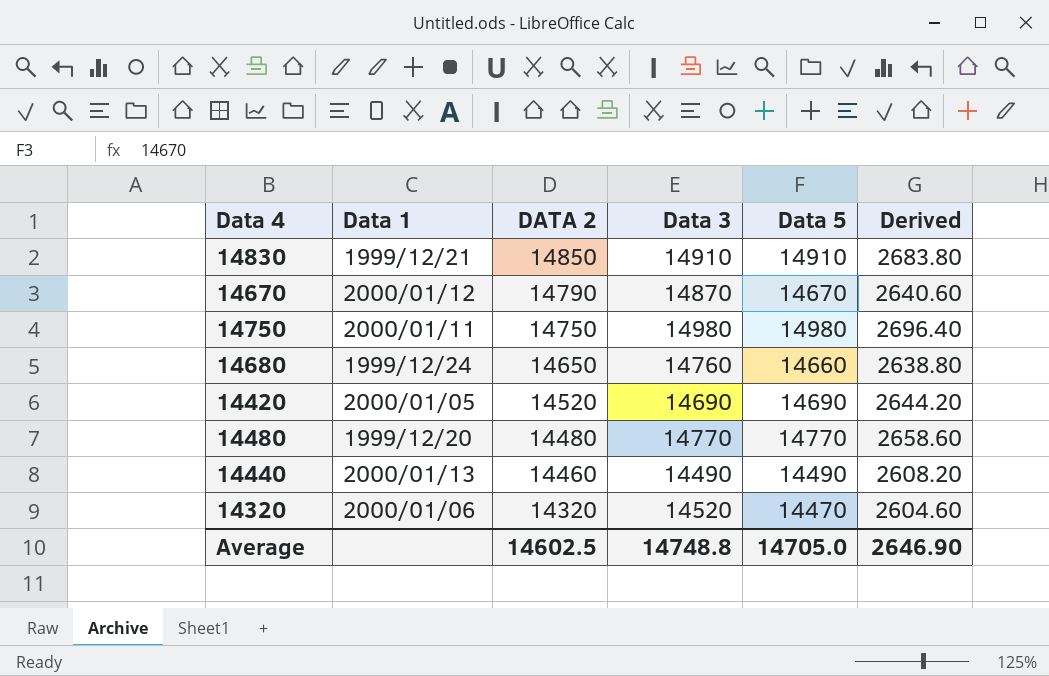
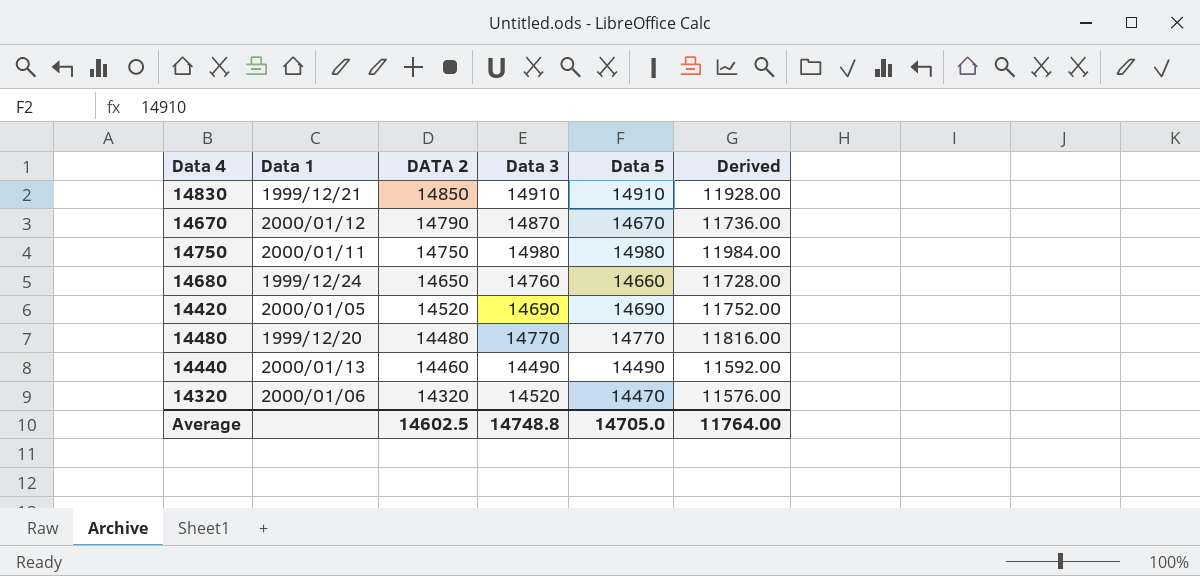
column Derived | formula: [Data 5] * 0.18 -> [Data 5] * 0.8
Average | Derived: 2646.90 -> 11764.00

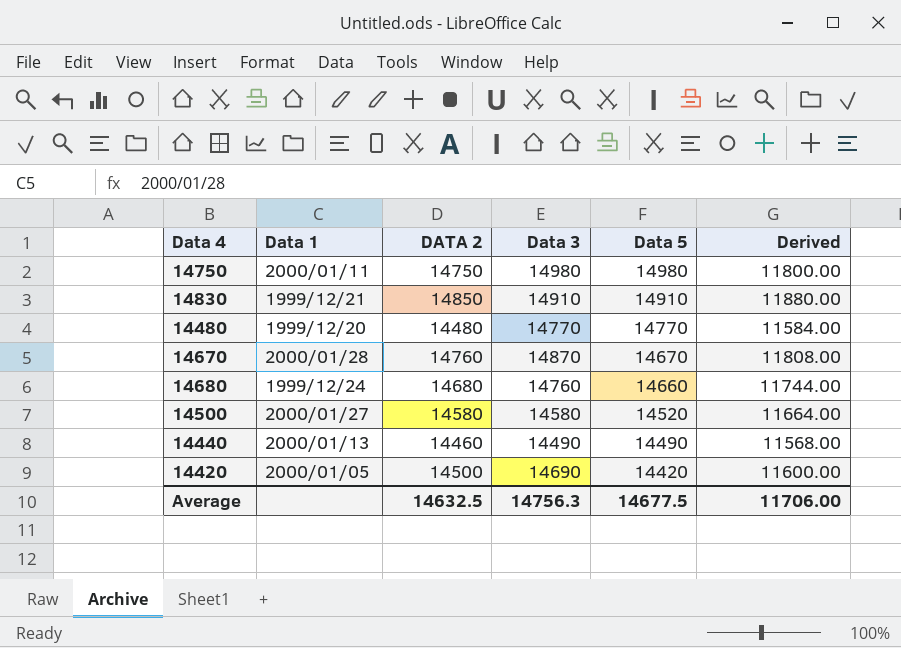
row order: DATA 2 descending -> Data 5 descending
column Derived | formula: [Data 5] * 0.8 -> [DATA 2] * 0.8
row 14320: 2000/01/06 | 14320 | 14520 | 14470 | 11576.00 -> none
14670 | Data 1: 2000/01/12 -> 2000/01/28
14670 | DATA 2: 14790 -> 14760
14680 | DATA 2: 14650 -> 14680
row 14500: none -> 2000/01/27 | 14580 | 14580 | 14520 | 11664.00
14420 | DATA 2: 14520 -> 14500
14420 | Data 5: 14690 -> 14420
Average | DATA 2: 14602.5 -> 14632.5
Average | Data 3: 14748.8 -> 14756.3
Average | Data 5: 14705.0 -> 14677.5
Average | Derived: 11764.00 -> 11706.00

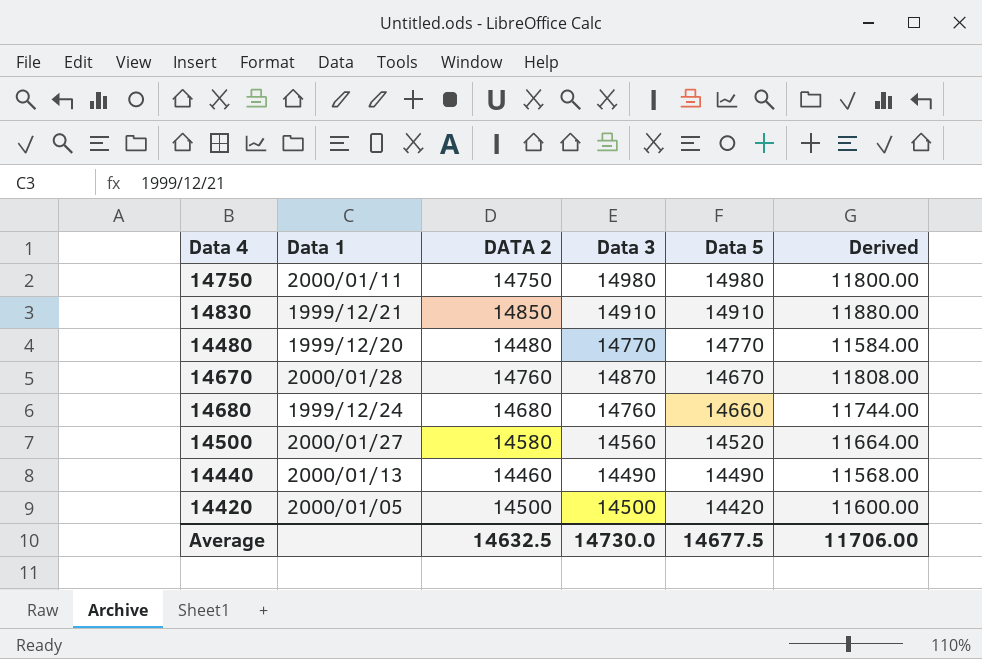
14500 | Data 3: 14580 -> 14560
14420 | Data 3: 14690 -> 14500
Average | Data 3: 14756.3 -> 14730.0

